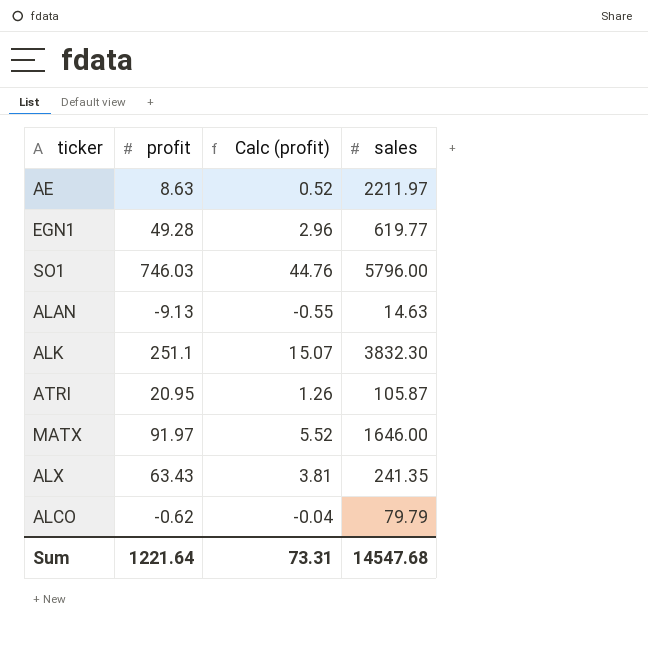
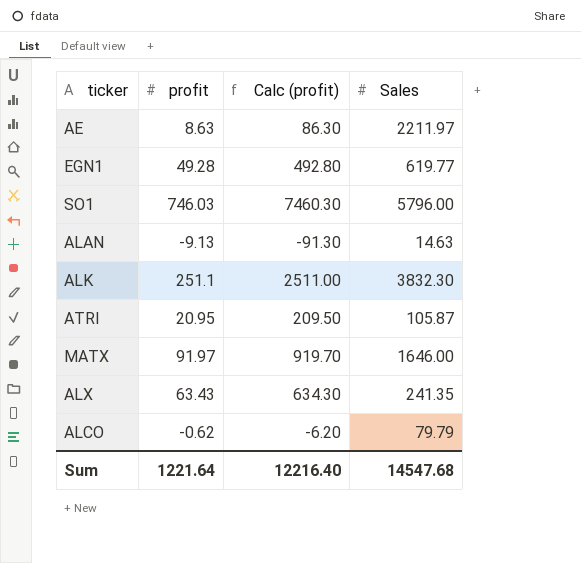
column Calc (profit) | formula: [profit] * 0.06 -> [profit] * 10
column name: sales -> Sales
Sum | Calc (profit): 73.31 -> 12216.40

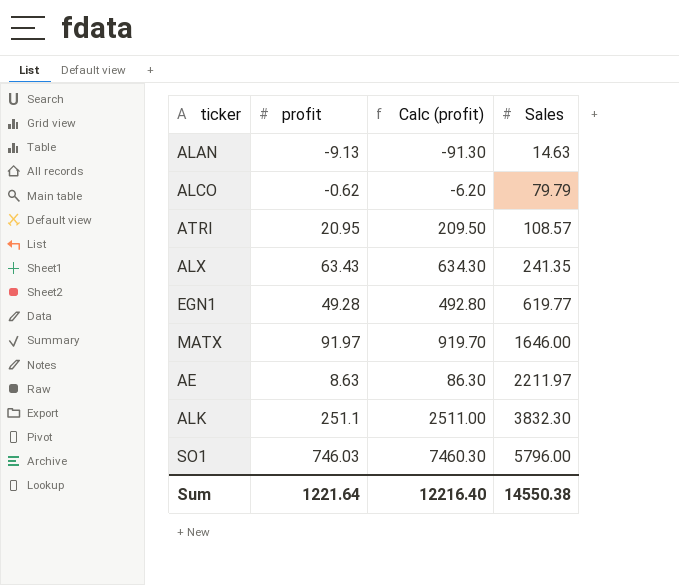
row order: none -> Sales ascending
ATRI | Sales: 105.87 -> 108.57
Sum | Sales: 14547.68 -> 14550.38

